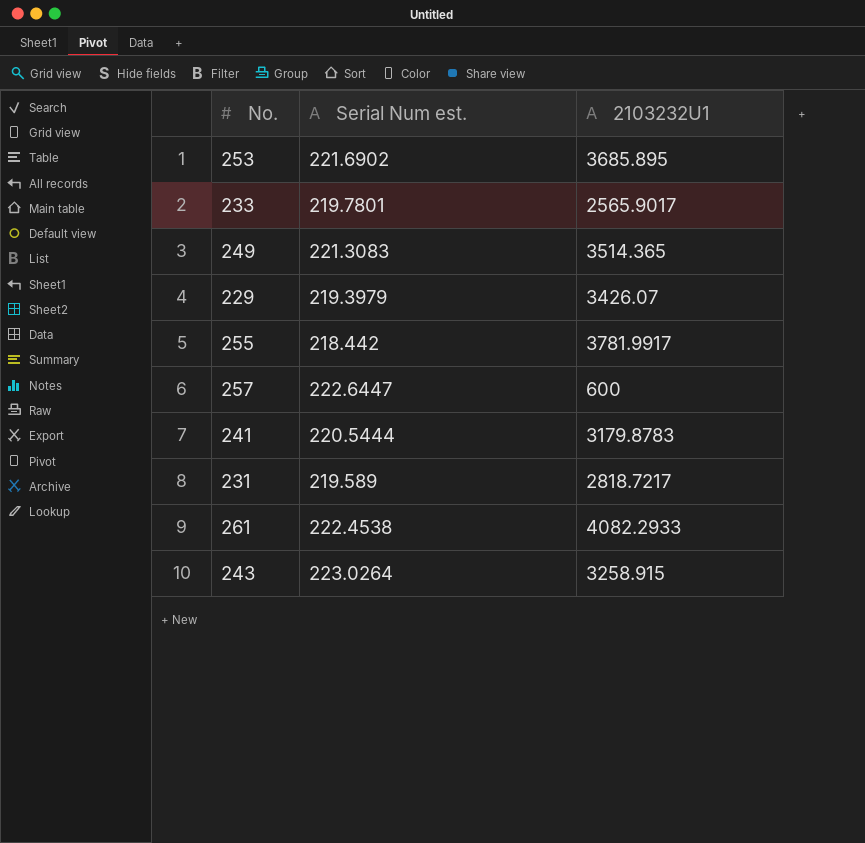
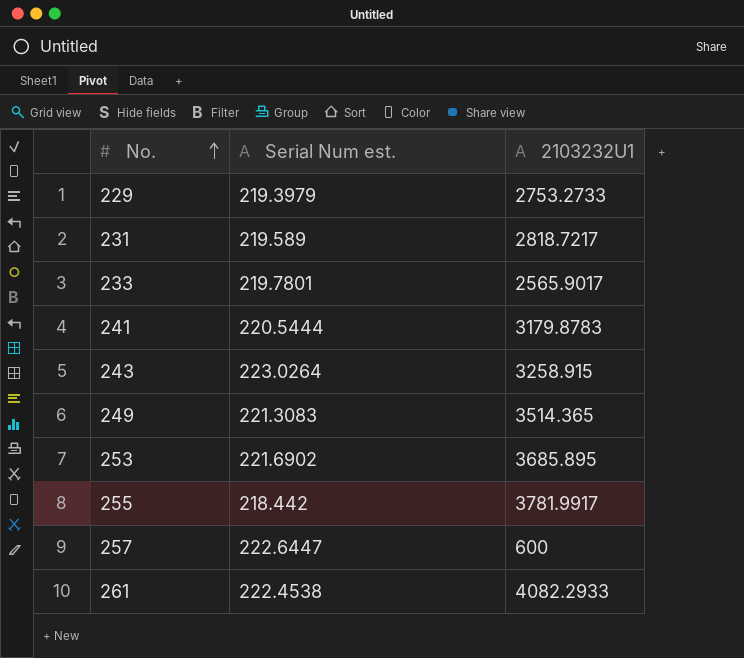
row order: none -> No. ascending
229 | 2103232U1: 3426.07 -> 2753.2733

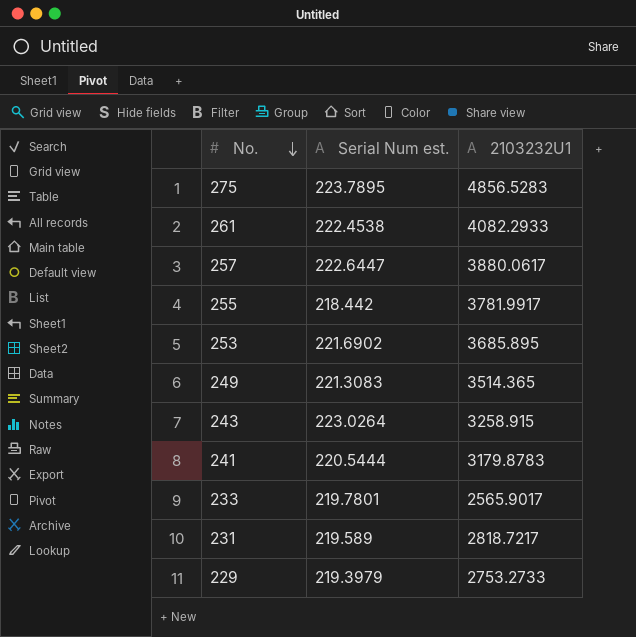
row order: No. ascending -> No. descending
row 275: none -> 223.7895 | 4856.5283
257 | 2103232U1: 600 -> 3880.0617

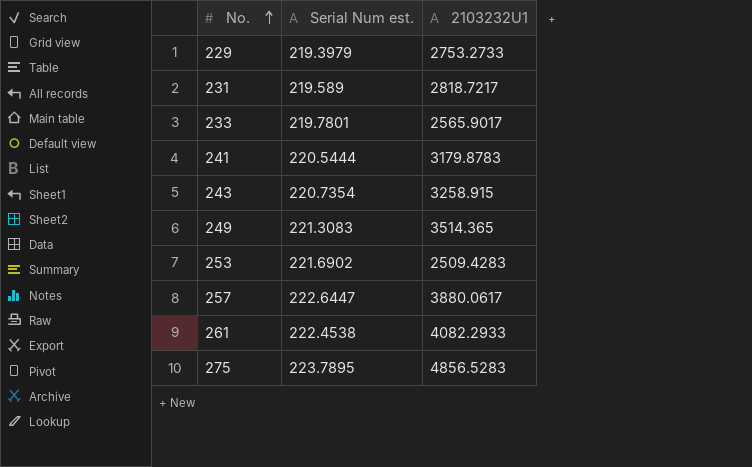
row order: No. descending -> No. ascending
row 255: 218.442 | 3781.9917 -> none
243 | Serial Num est.: 223.0264 -> 220.7354
253 | 2103232U1: 3685.895 -> 2509.4283

